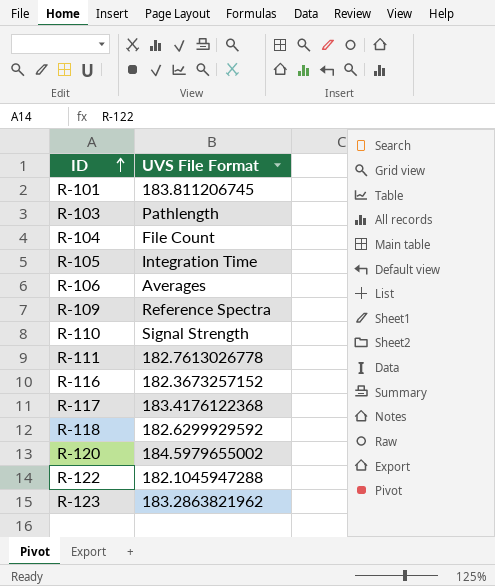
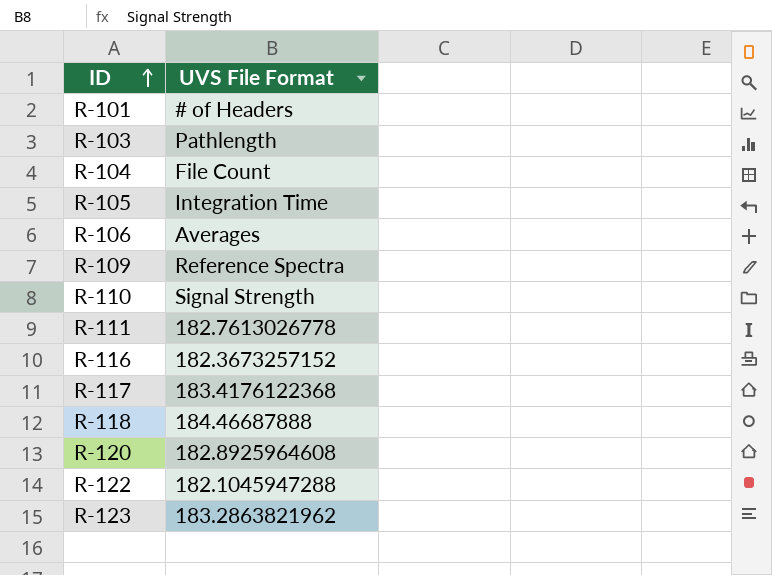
R-101 | UVS File Format: 183.811206745 -> # of Headers
R-118 | UVS File Format: 182.6299929592 -> 184.46687888
R-120 | UVS File Format: 184.5979655002 -> 182.8925964608

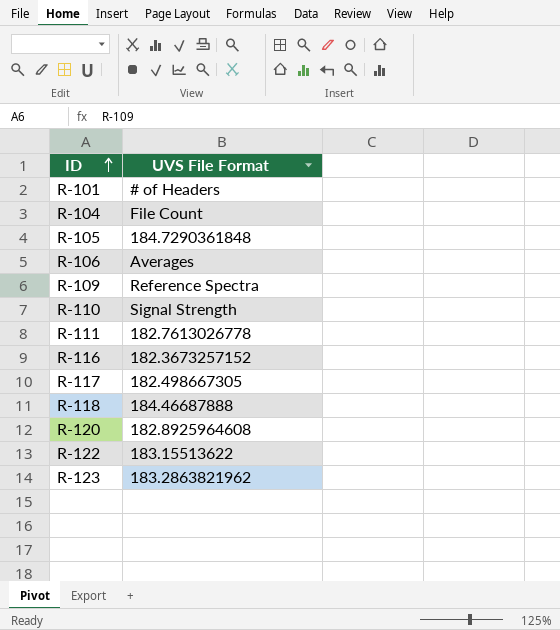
row R-103: Pathlength -> none
R-105 | UVS File Format: Integration Time -> 184.7290361848
R-117 | UVS File Format: 183.4176122368 -> 182.498667305
R-122 | UVS File Format: 182.1045947288 -> 183.15513622

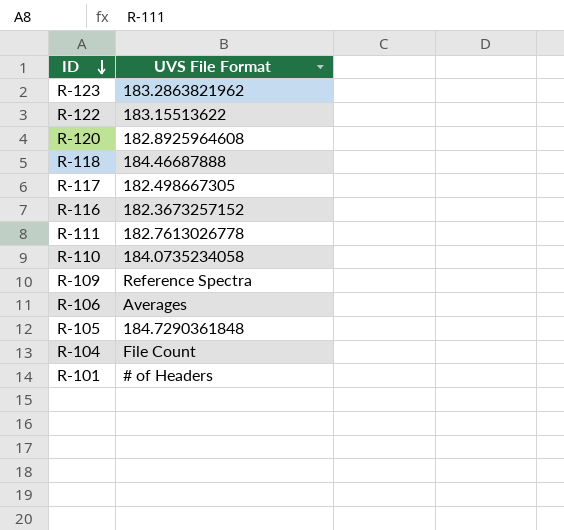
row order: ID ascending -> ID descending
R-110 | UVS File Format: Signal Strength -> 184.0735234058

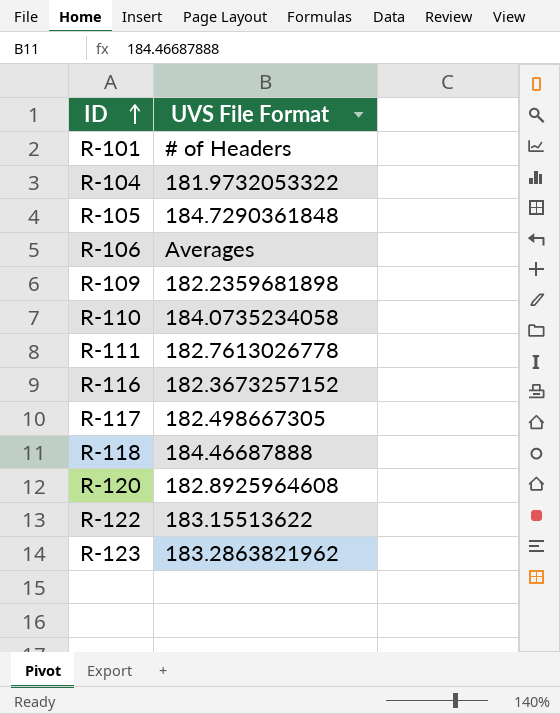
row order: ID descending -> ID ascending
R-104 | UVS File Format: File Count -> 181.9732053322
R-109 | UVS File Format: Reference Spectra -> 182.2359681898

